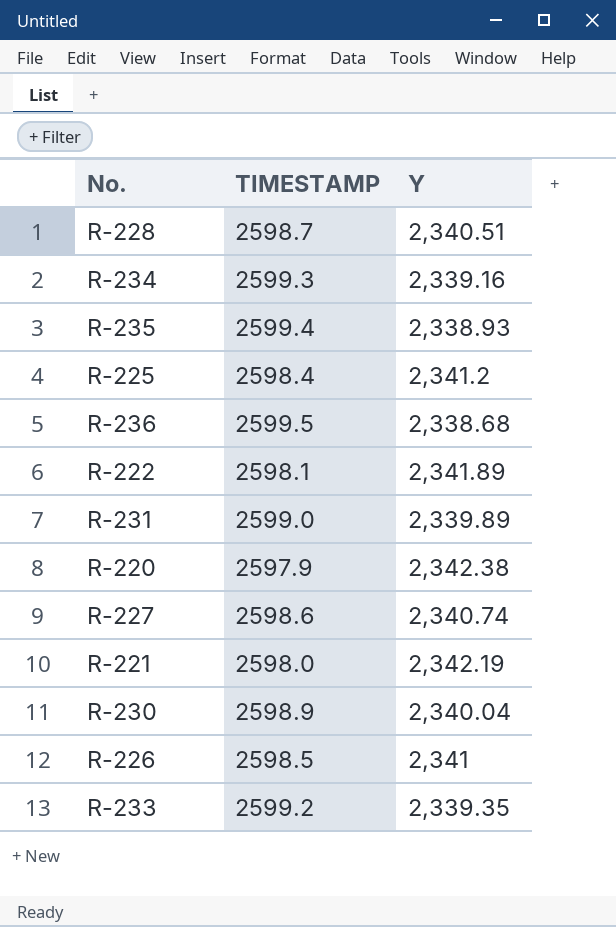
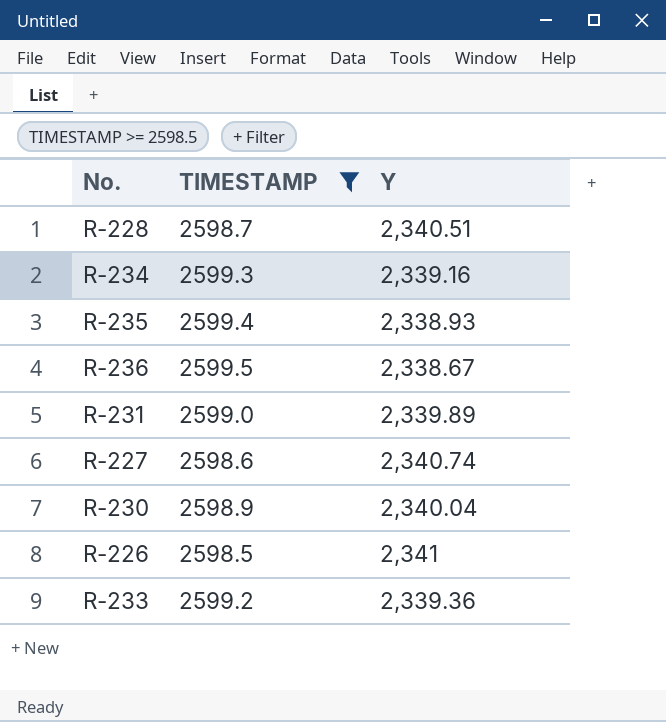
filter: none -> TIMESTAMP >= 2598.5
R-236 | Y: 2,338.68 -> 2,338.67
R-233 | Y: 2,339.35 -> 2,339.36

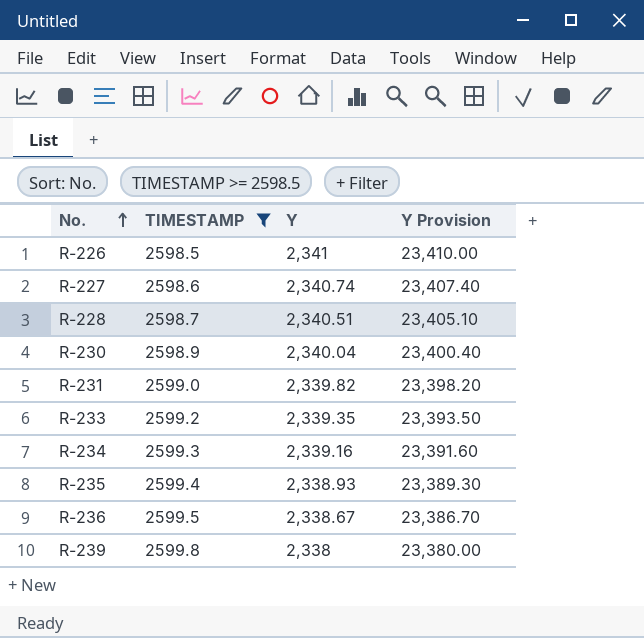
row order: none -> No. ascending
column Y Provision | formula: none -> [Y] * 10
R-231 | Y: 2,339.89 -> 2,339.82
R-233 | Y: 2,339.36 -> 2,339.35
row R-239: none -> 2599.8 | 2,338 | 23,380.00

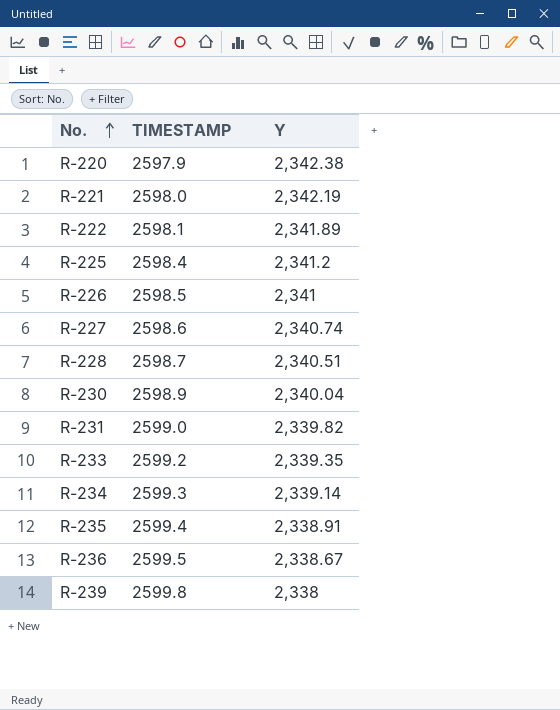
filter: TIMESTAMP >= 2598.5 -> none
column Y Provision | formula: [Y] * 10 -> none
R-234 | Y: 2,339.16 -> 2,339.14
R-235 | Y: 2,338.93 -> 2,338.91

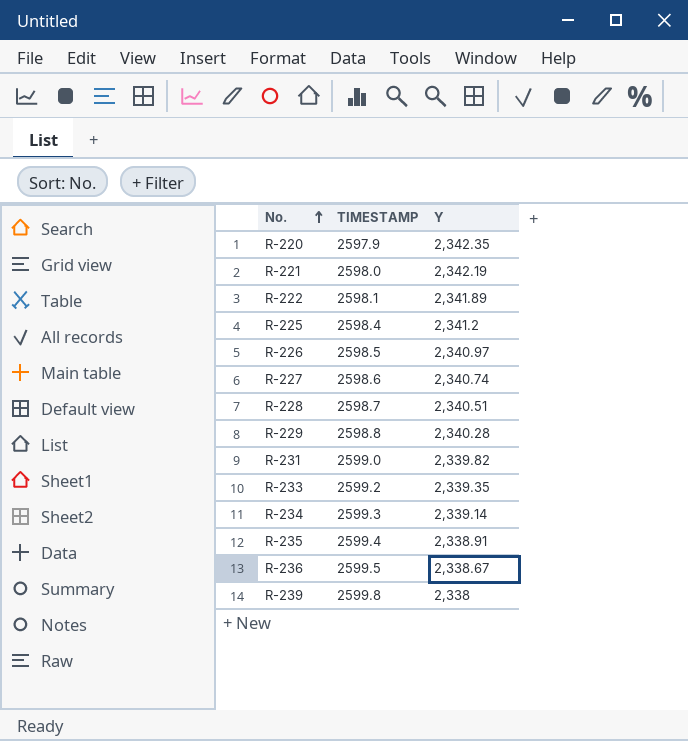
row R-230: 2598.9 | 2,340.04 -> none
R-220 | Y: 2,342.38 -> 2,342.35
R-226 | Y: 2,341 -> 2,340.97
row R-229: none -> 2598.8 | 2,340.28

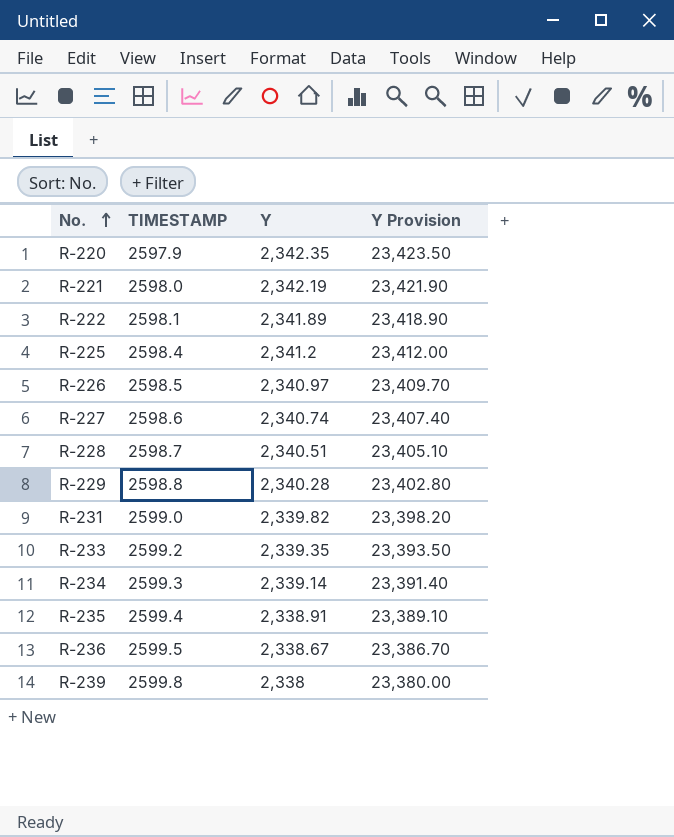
column Y Provision | formula: none -> [Y] * 10

